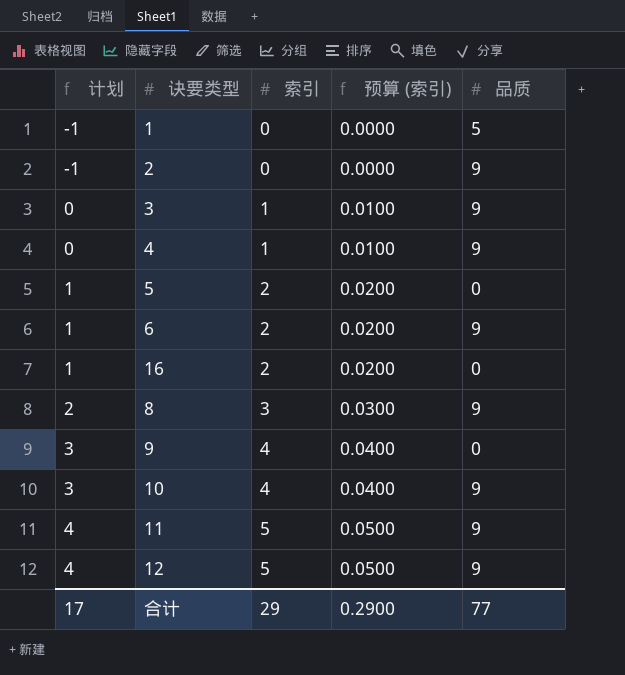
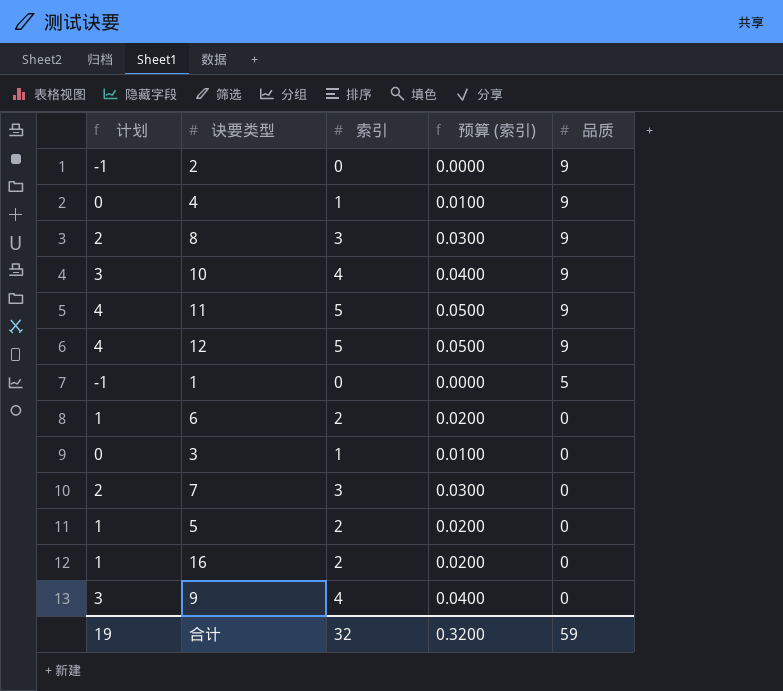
row order: 计划 ascending -> 品质 descending
6 | 品质: 9 -> 0
3 | 品质: 9 -> 0
row 7: none -> 2 | 3 | 0.0300 | 0
合计 | 计划: 17 -> 19
合计 | 索引: 29 -> 32
合计 | 预算 (索引): 0.2900 -> 0.3200
合计 | 品质: 77 -> 59

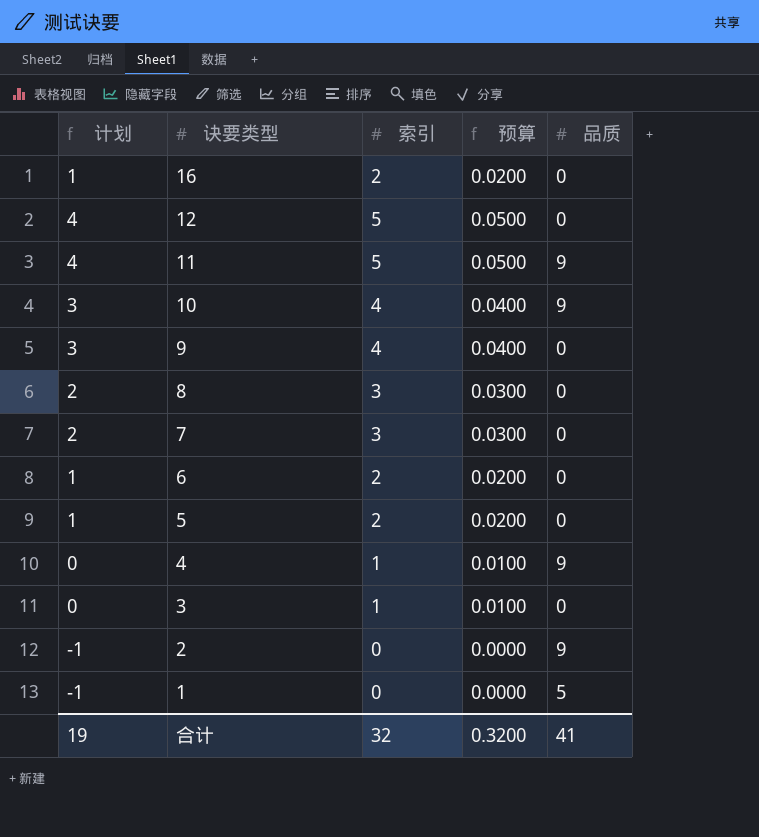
row order: 品质 descending -> 诀要类型 descending
column name: 预算 (索引) -> 预算
12 | 品质: 9 -> 0
8 | 品质: 9 -> 0
合计 | 品质: 59 -> 41

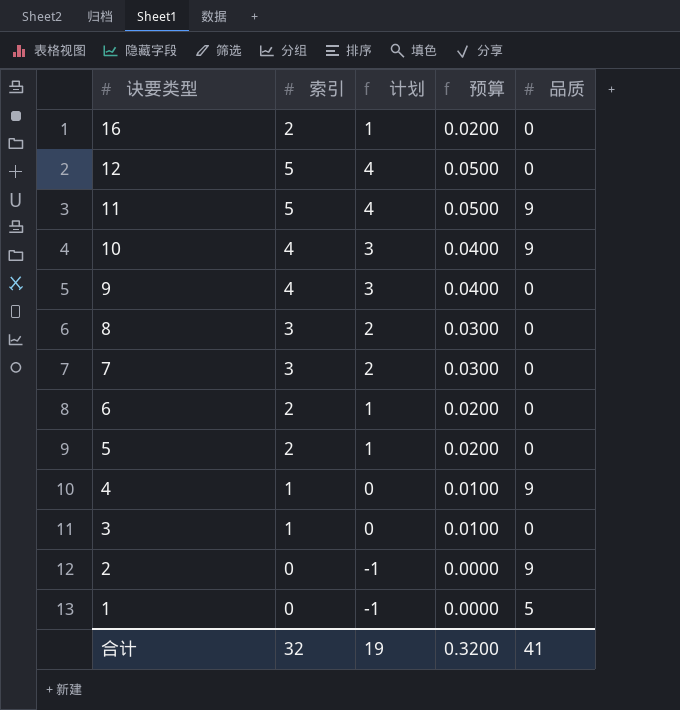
column 计划 | position: 1 -> 3

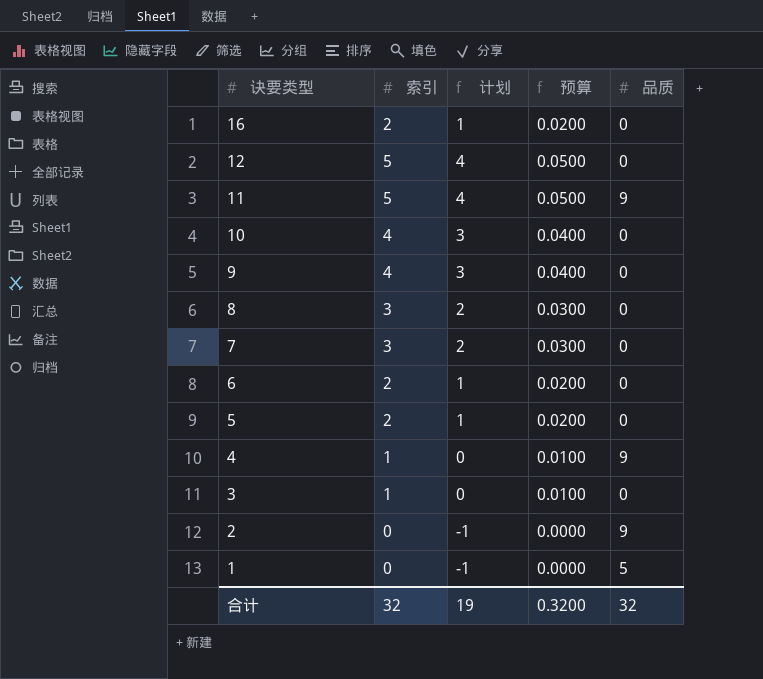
10 | 品质: 9 -> 0
合计 | 品质: 41 -> 32

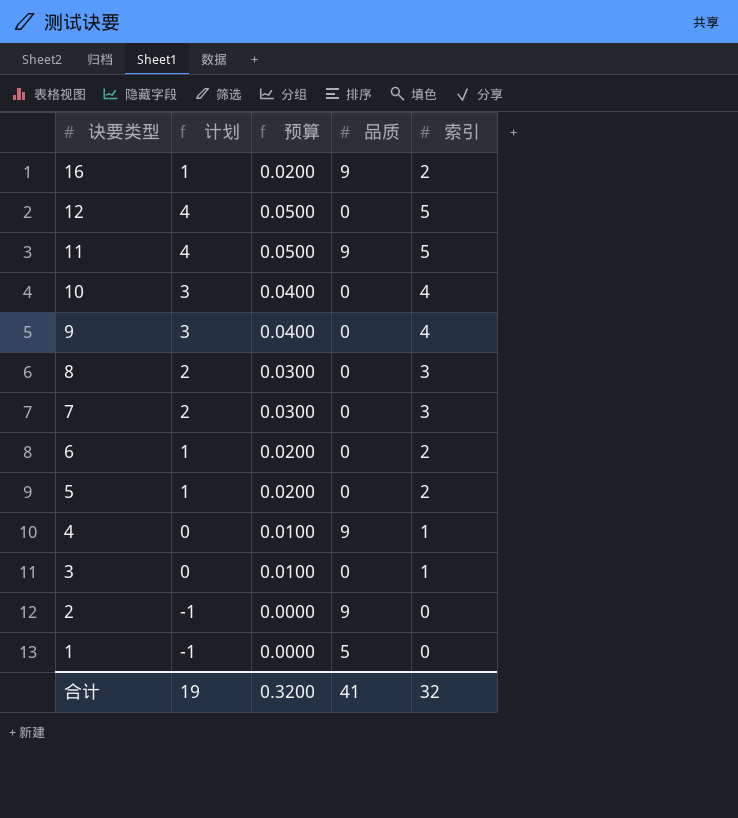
column 索引 | position: 2 -> 5
16 | 品质: 0 -> 9
合计 | 品质: 32 -> 41

